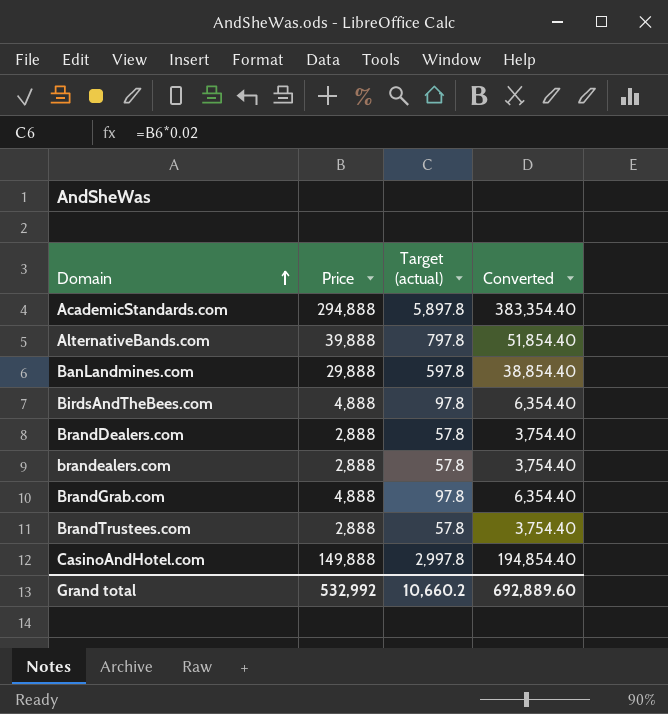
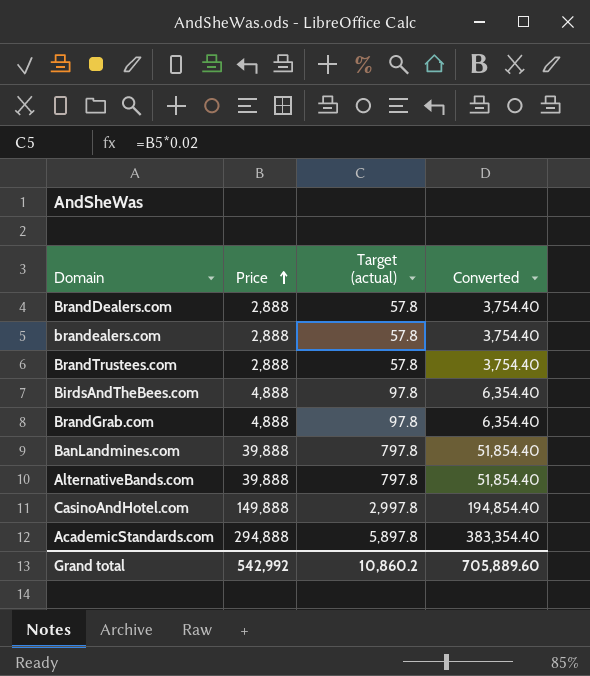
row order: Domain ascending -> Price ascending
BanLandmines.com | Price: 29,888 -> 39,888
BanLandmines.com | Target (actual): 597.8 -> 797.8
BanLandmines.com | Converted: 38,854.40 -> 51,854.40
Grand total | Price: 532,992 -> 542,992
Grand total | Target (actual): 10,660.2 -> 10,860.2
Grand total | Converted: 692,889.60 -> 705,889.60

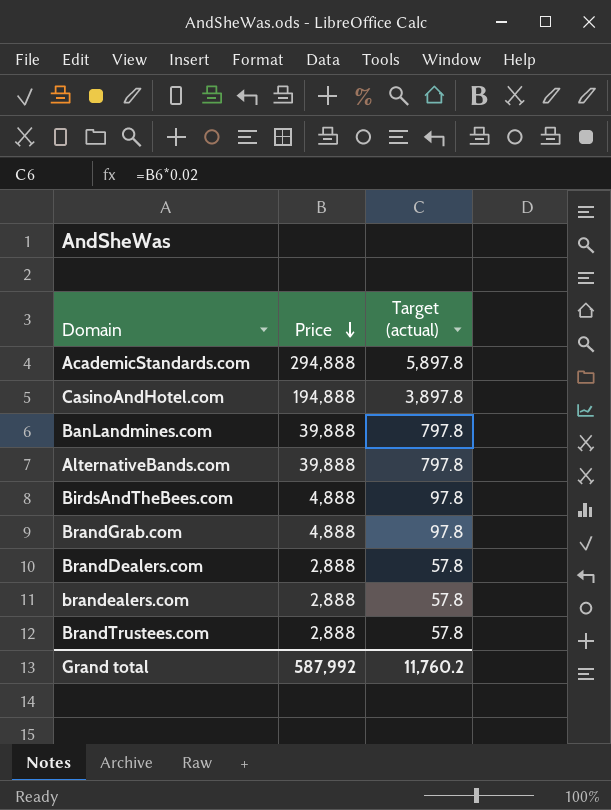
row order: Price ascending -> Price descending
column Converted | formula: [Price] * 1.3 -> none
CasinoAndHotel.com | Price: 149,888 -> 194,888
CasinoAndHotel.com | Target (actual): 2,997.8 -> 3,897.8
Grand total | Price: 542,992 -> 587,992
Grand total | Target (actual): 10,860.2 -> 11,760.2

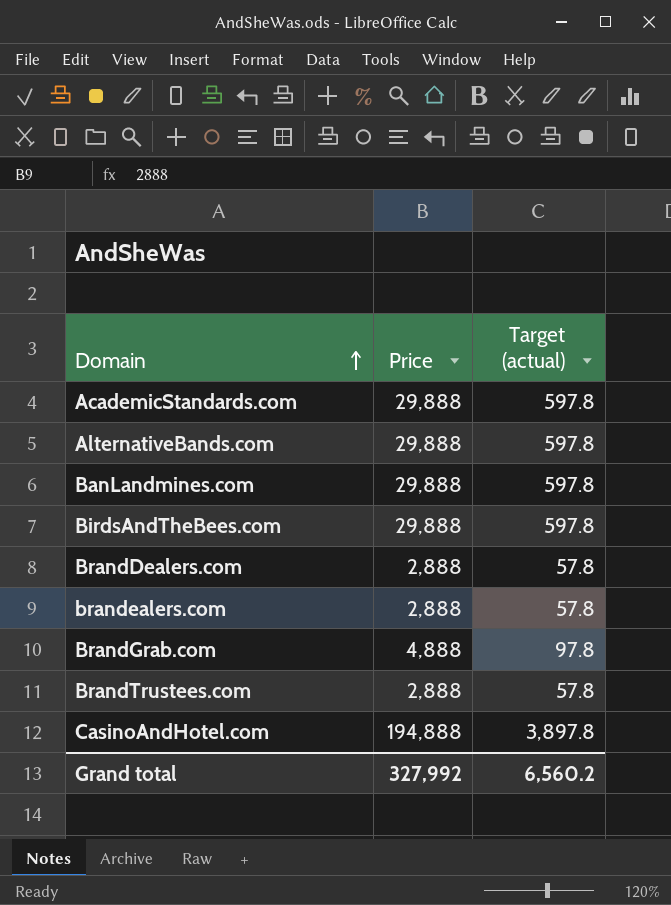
row order: Price descending -> Domain ascending
AcademicStandards.com | Price: 294,888 -> 29,888
AcademicStandards.com | Target (actual): 5,897.8 -> 597.8
AlternativeBands.com | Price: 39,888 -> 29,888
AlternativeBands.com | Target (actual): 797.8 -> 597.8
BanLandmines.com | Price: 39,888 -> 29,888
BanLandmines.com | Target (actual): 797.8 -> 597.8
BirdsAndTheBees.com | Price: 4,888 -> 29,888
BirdsAndTheBees.com | Target (actual): 97.8 -> 597.8
Grand total | Price: 587,992 -> 327,992
Grand total | Target (actual): 11,760.2 -> 6,560.2

